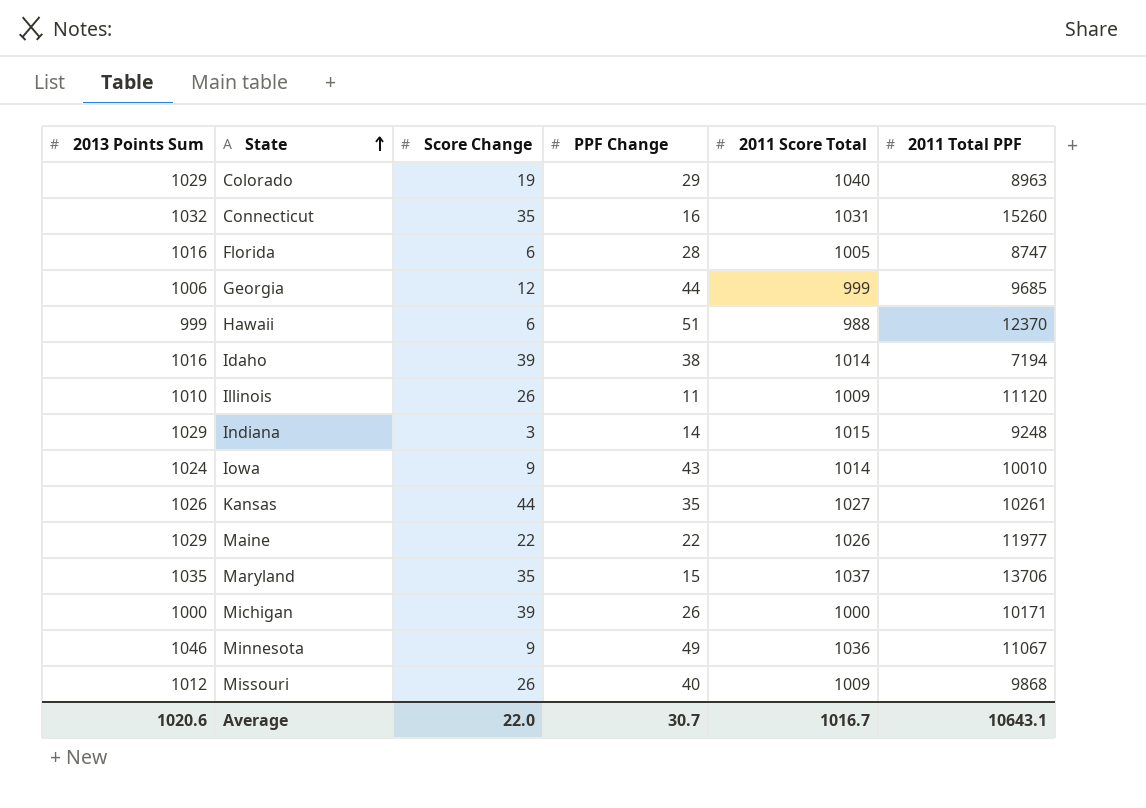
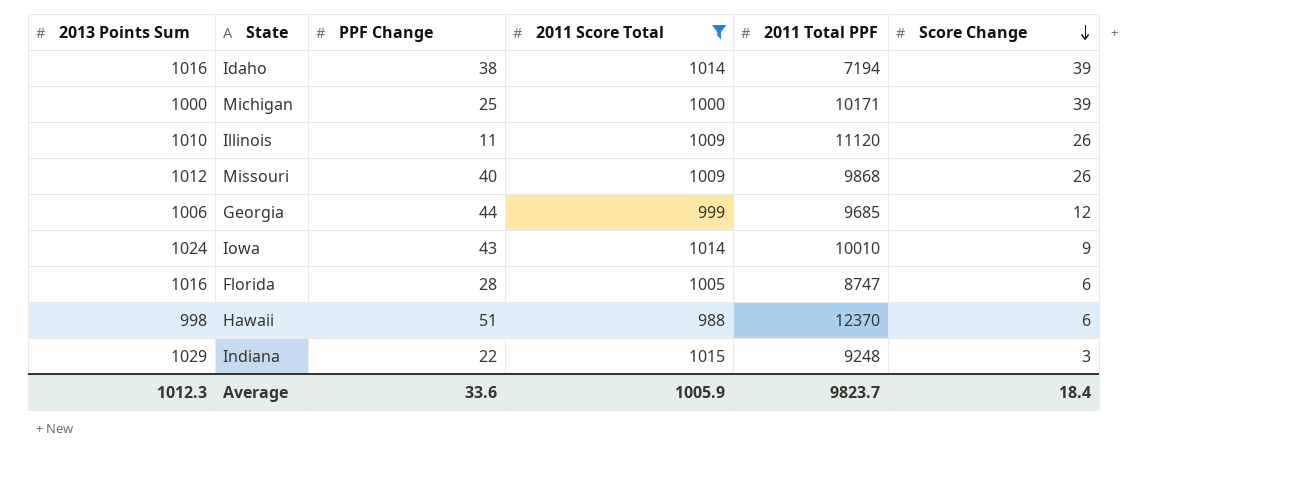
filter: none -> 2011 Score Total <= 1015
row order: State ascending -> Score Change descending
column Score Change | position: 3 -> 6
Michigan | PPF Change: 26 -> 25
Hawaii | 2013 Points Sum: 999 -> 998
Indiana | PPF Change: 14 -> 22
Average | 2013 Points Sum: 1020.6 -> 1012.3
Average | PPF Change: 30.7 -> 33.6
Average | 2011 Score Total: 1016.7 -> 1005.9
Average | 2011 Total PPF: 10643.1 -> 9823.7
Average | Score Change: 22.0 -> 18.4

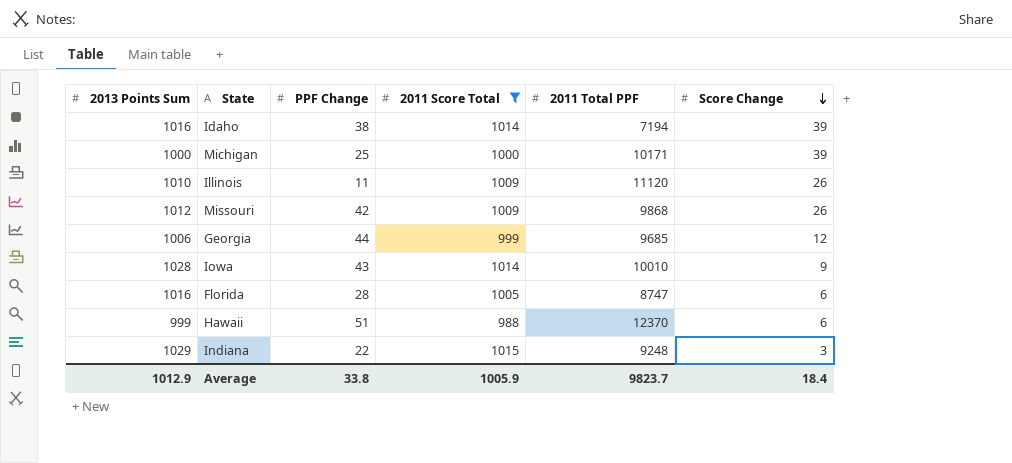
Missouri | PPF Change: 40 -> 42
Iowa | 2013 Points Sum: 1024 -> 1028
Hawaii | 2013 Points Sum: 998 -> 999
Average | 2013 Points Sum: 1012.3 -> 1012.9
Average | PPF Change: 33.6 -> 33.8

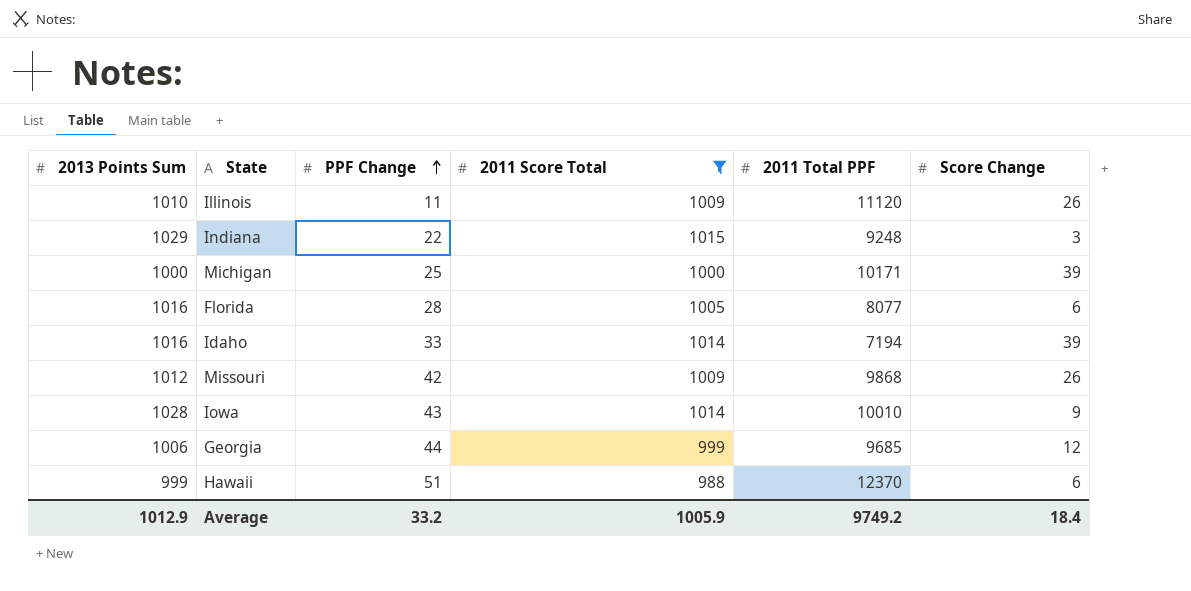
row order: Score Change descending -> PPF Change ascending
Florida | 2011 Total PPF: 8747 -> 8077
Idaho | PPF Change: 38 -> 33
Average | PPF Change: 33.8 -> 33.2
Average | 2011 Total PPF: 9823.7 -> 9749.2

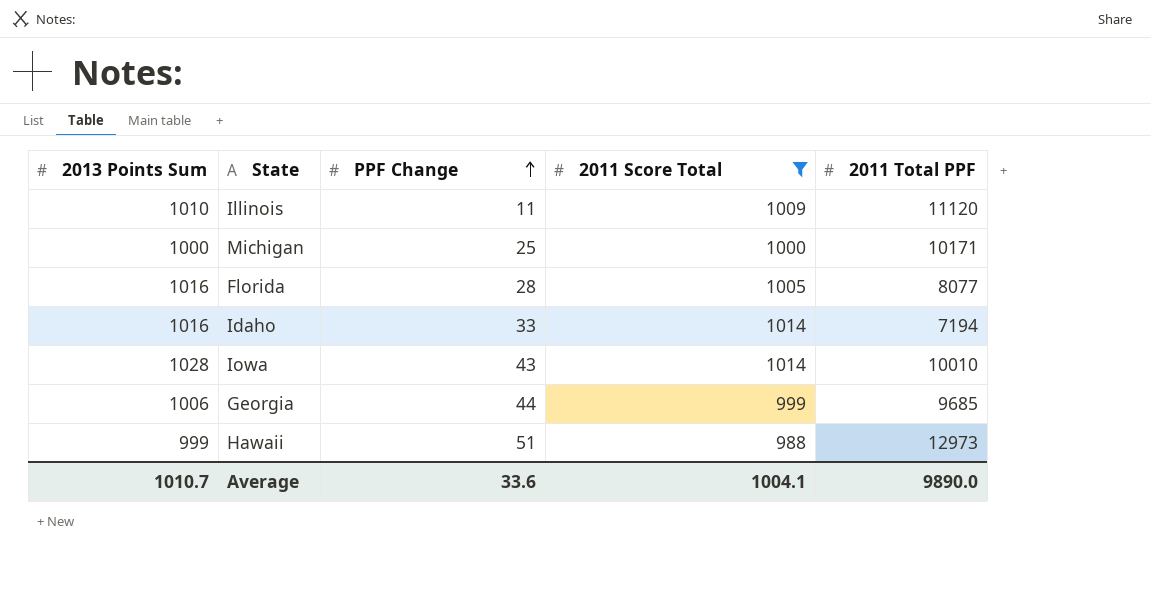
column Score Change | position: 6 -> none
row Indiana: 1029 | 22 | 1015 | 9248 | 3 -> none
row Missouri: 1012 | 42 | 1009 | 9868 | 26 -> none
Hawaii | 2011 Total PPF: 12370 -> 12973
Average | 2013 Points Sum: 1012.9 -> 1010.7
Average | PPF Change: 33.2 -> 33.6
Average | 2011 Score Total: 1005.9 -> 1004.1
Average | 2011 Total PPF: 9749.2 -> 9890.0

